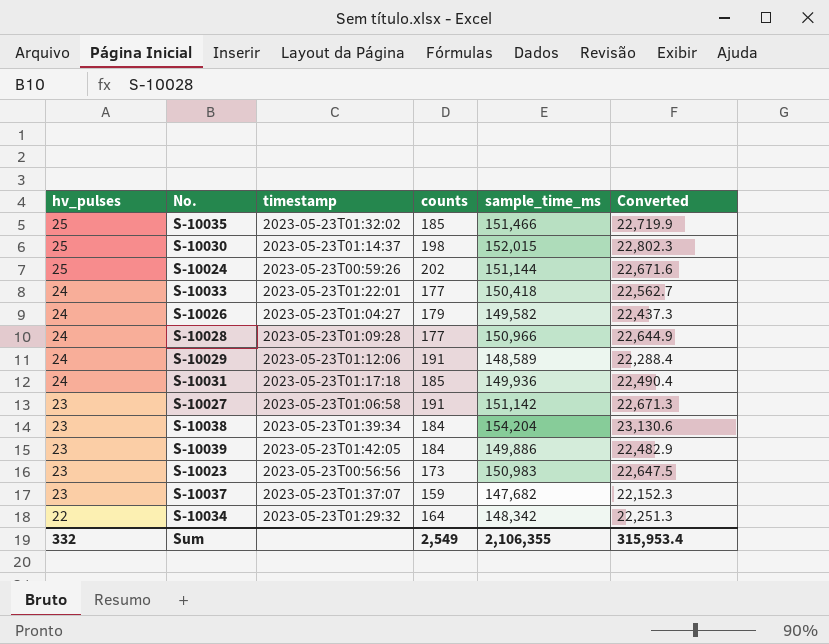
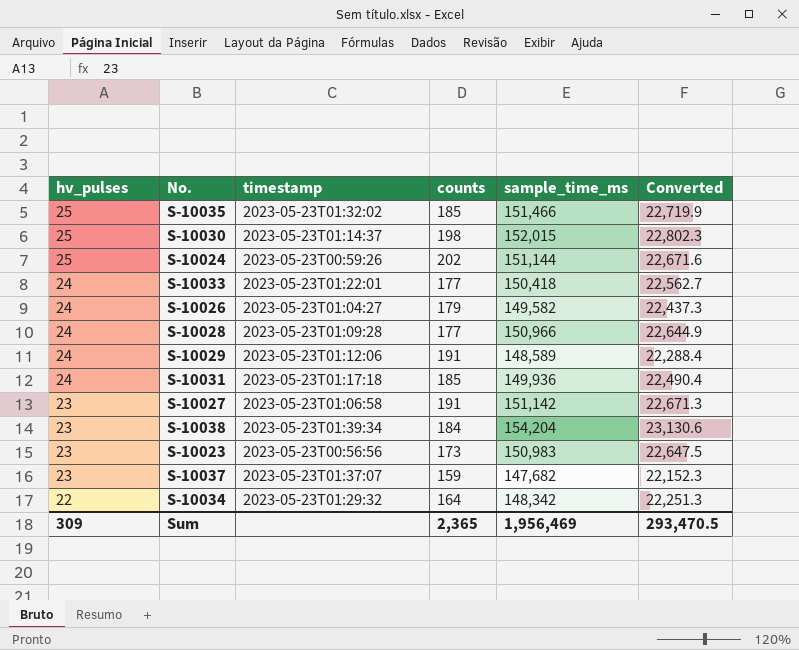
row S-10039: 23 | 2023-05-23T01:42:05 | 184 | 149,886 | 22,482.9 -> none
Sum | hv_pulses: 332 -> 309
Sum | counts: 2,549 -> 2,365
Sum | sample_time_ms: 2,106,355 -> 1,956,469
Sum | Converted: 315,953.4 -> 293,470.5

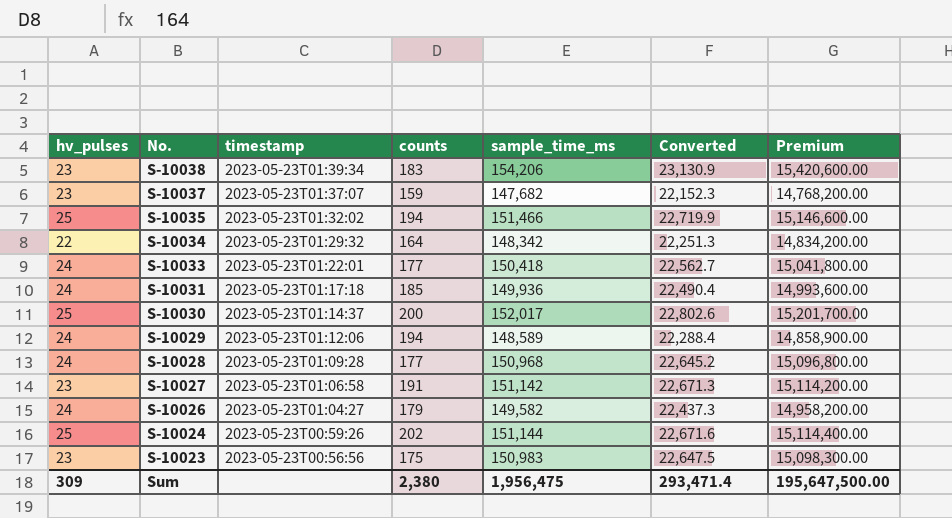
row order: hv_pulses descending -> No. descending
column Premium | formula: none -> [sample_time_ms] * 100
S-10038 | counts: 184 -> 183
S-10038 | sample_time_ms: 154,204 -> 154,206
S-10038 | Converted: 23,130.6 -> 23,130.9
S-10035 | counts: 185 -> 194
S-10030 | counts: 198 -> 200
S-10030 | sample_time_ms: 152,015 -> 152,017
S-10030 | Converted: 22,802.3 -> 22,802.6
S-10029 | counts: 191 -> 194
S-10028 | sample_time_ms: 150,966 -> 150,968
S-10028 | Converted: 22,644.9 -> 22,645.2
S-10023 | counts: 173 -> 175
Sum | counts: 2,365 -> 2,380
Sum | sample_time_ms: 1,956,469 -> 1,956,475
Sum | Converted: 293,470.5 -> 293,471.4

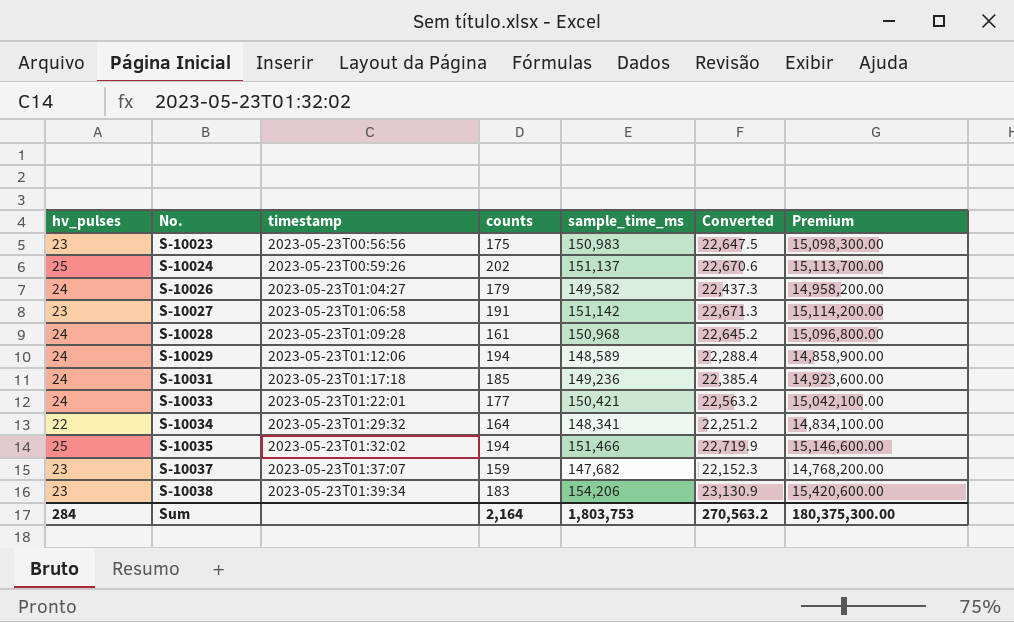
row order: No. descending -> No. ascending
row S-10030: 25 | 2023-05-23T01:14:37 | 200 | 152,017 | 22,802.6 | 15,201,700.00 -> none
S-10024 | sample_time_ms: 151,144 -> 151,137
S-10024 | Converted: 22,671.6 -> 22,670.6
S-10024 | Premium: 15,114,400.00 -> 15,113,700.00
S-10028 | counts: 177 -> 161
S-10031 | sample_time_ms: 149,936 -> 149,236
S-10031 | Converted: 22,490.4 -> 22,385.4
S-10031 | Premium: 14,993,600.00 -> 14,923,600.00
S-10033 | sample_time_ms: 150,418 -> 150,421
S-10033 | Converted: 22,562.7 -> 22,563.2
S-10033 | Premium: 15,041,800.00 -> 15,042,100.00
S-10034 | sample_time_ms: 148,342 -> 148,341
S-10034 | Converted: 22,251.3 -> 22,251.2
S-10034 | Premium: 14,834,200.00 -> 14,834,100.00
Sum | hv_pulses: 309 -> 284
Sum | counts: 2,380 -> 2,164
Sum | sample_time_ms: 1,956,475 -> 1,803,753
Sum | Converted: 293,471.4 -> 270,563.2
Sum | Premium: 195,647,500.00 -> 180,375,300.00

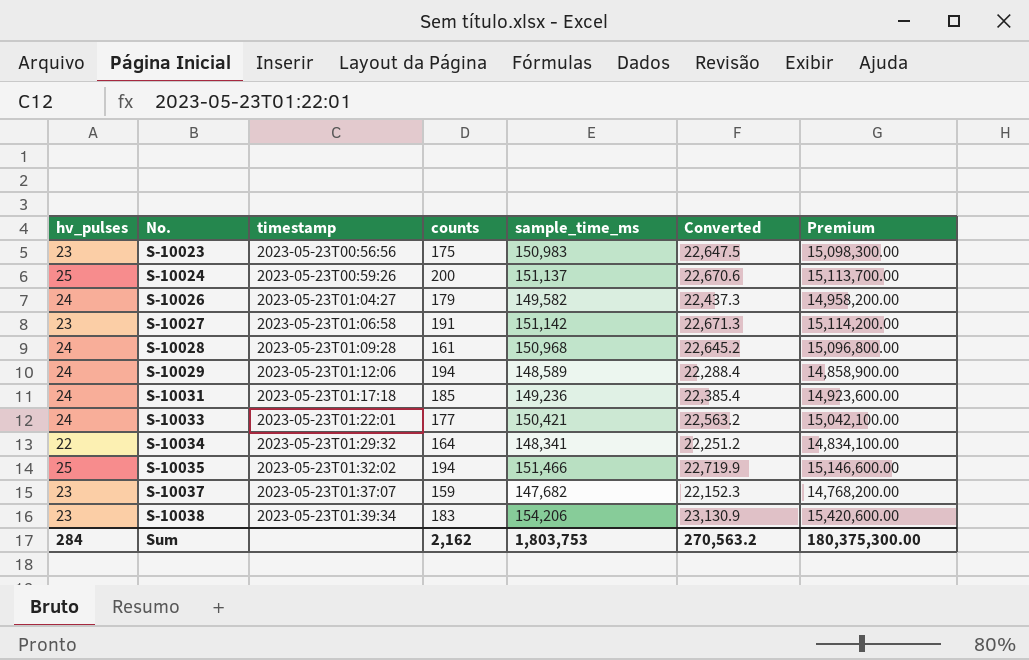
S-10024 | counts: 202 -> 200
Sum | counts: 2,164 -> 2,162

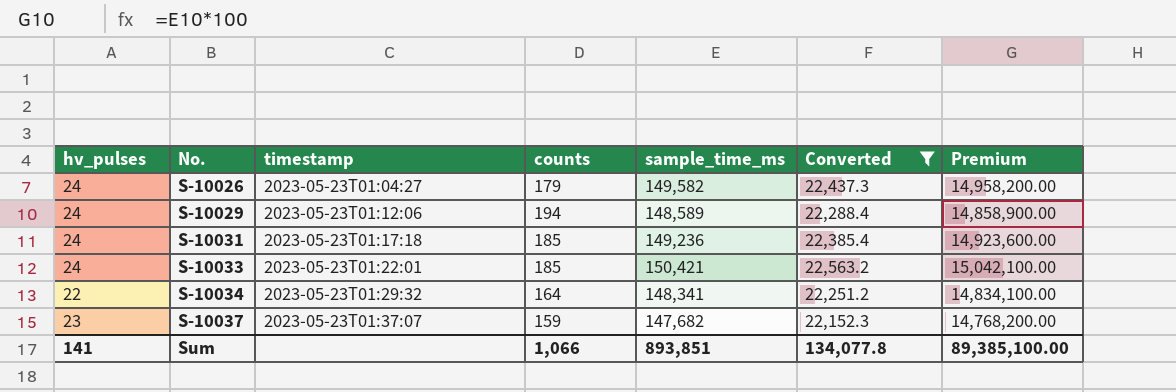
filter: none -> Converted <= 22,563.2
S-10033 | counts: 177 -> 185
Sum | hv_pulses: 284 -> 141
Sum | counts: 2,162 -> 1,066
Sum | sample_time_ms: 1,803,753 -> 893,851
Sum | Converted: 270,563.2 -> 134,077.8
Sum | Premium: 180,375,300.00 -> 89,385,100.00

